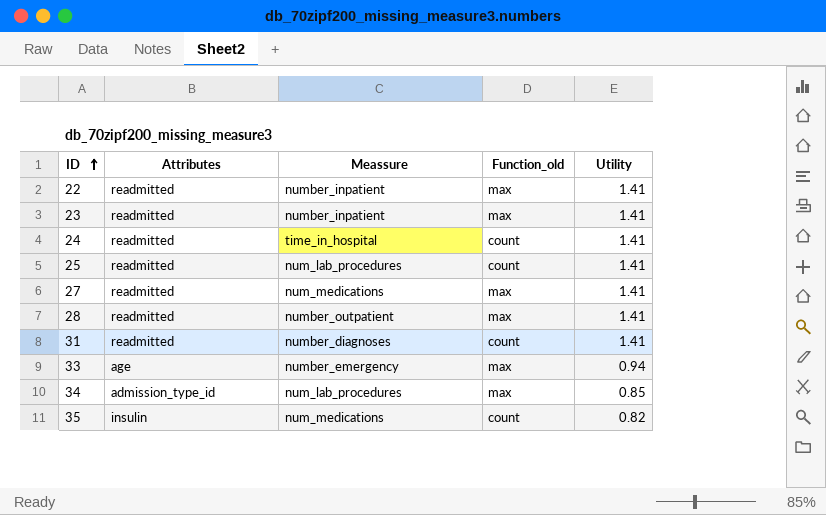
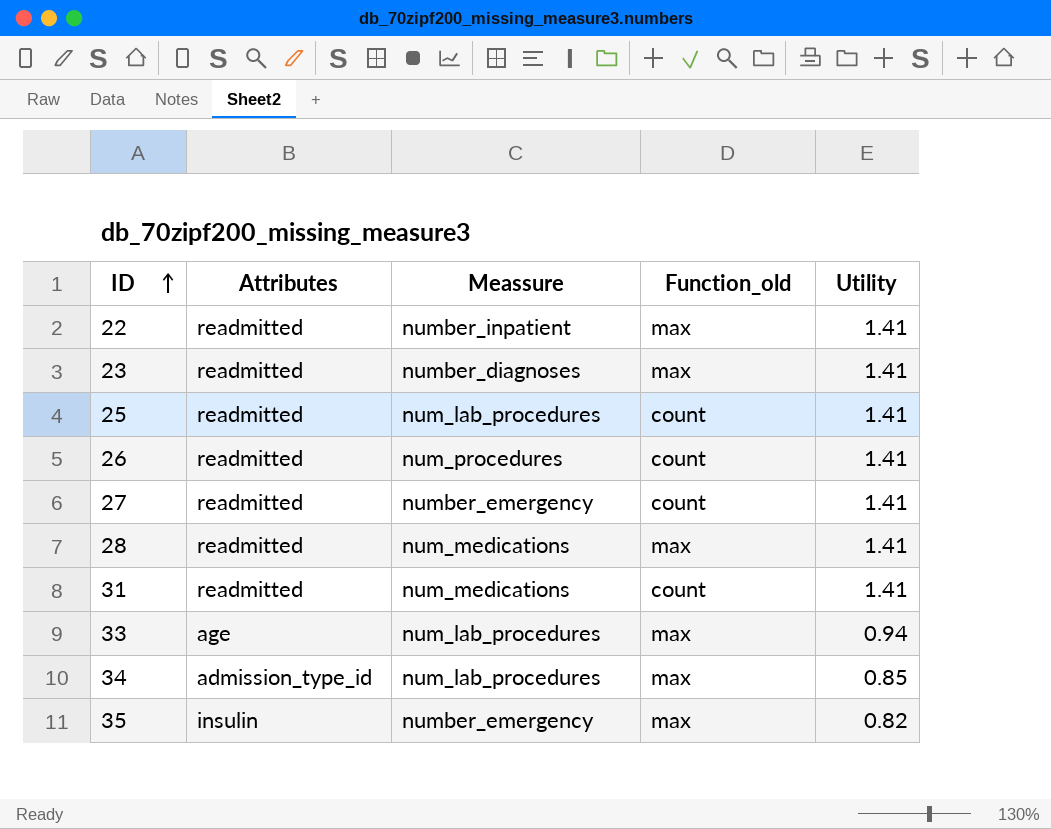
row 24: readmitted | time_in_hospital | count | 1.41 -> none
23 | Meassure: number_inpatient -> number_diagnoses
row 26: none -> readmitted | num_procedures | count | 1.41
27 | Meassure: num_medications -> number_emergency
27 | Function_old: max -> count
28 | Meassure: number_outpatient -> num_medications
31 | Meassure: number_diagnoses -> num_medications
33 | Meassure: number_emergency -> num_lab_procedures
35 | Meassure: num_medications -> number_emergency
35 | Function_old: count -> max

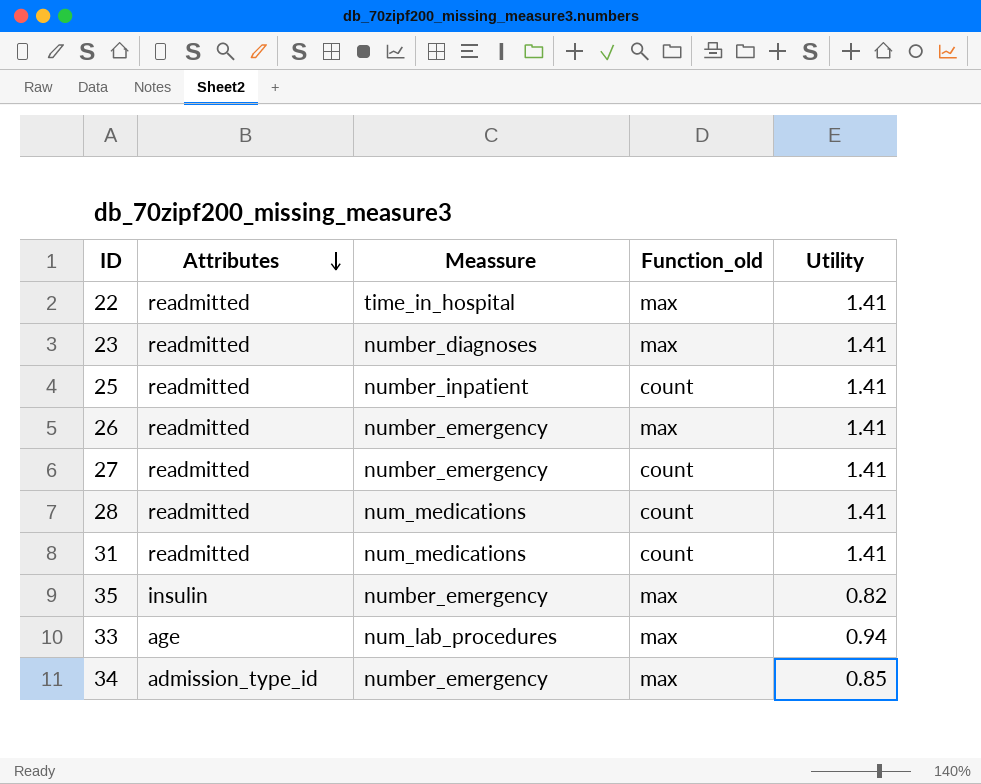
row order: ID ascending -> Attributes descending
22 | Meassure: number_inpatient -> time_in_hospital
25 | Meassure: num_lab_procedures -> number_inpatient
26 | Meassure: num_procedures -> number_emergency
26 | Function_old: count -> max
28 | Function_old: max -> count
34 | Meassure: num_lab_procedures -> number_emergency

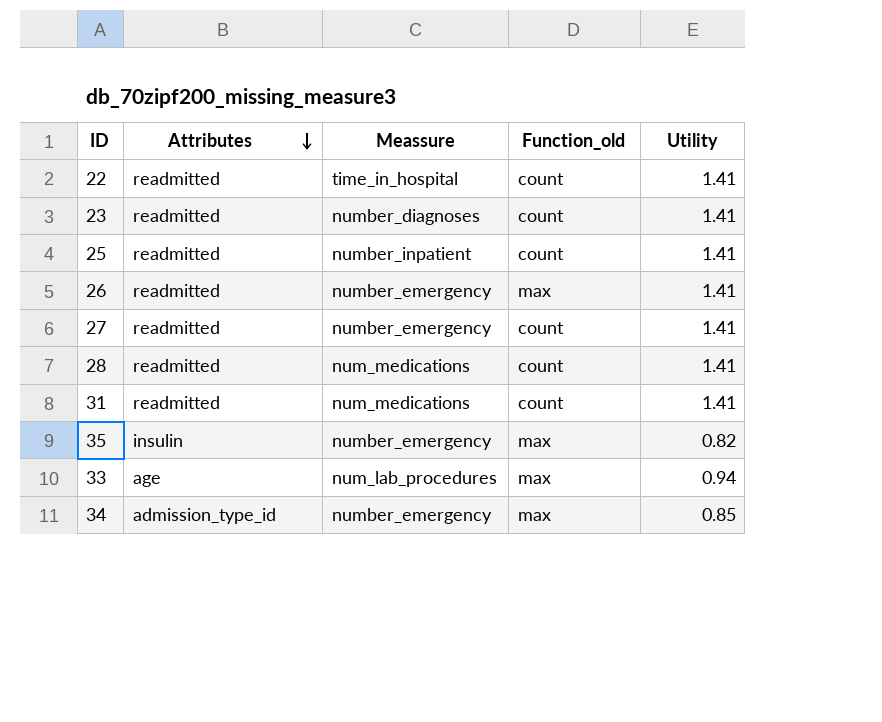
22 | Function_old: max -> count
23 | Function_old: max -> count

